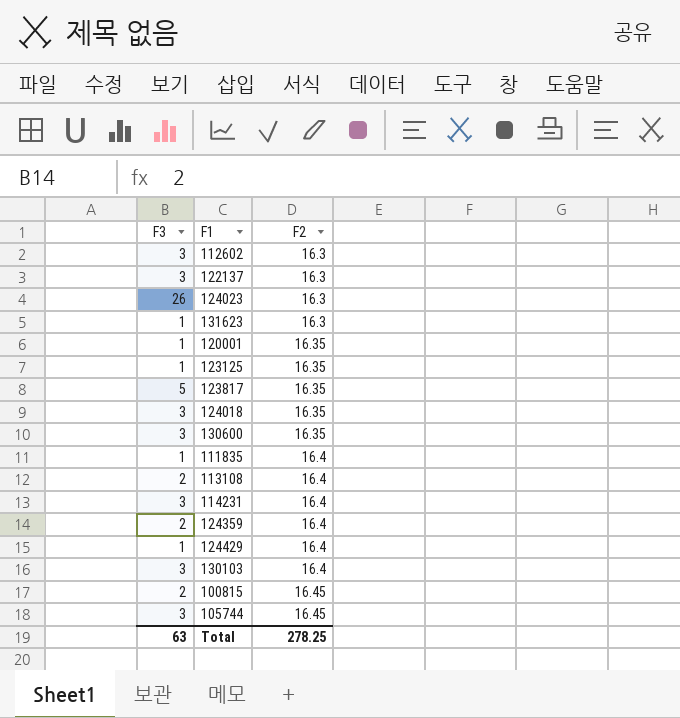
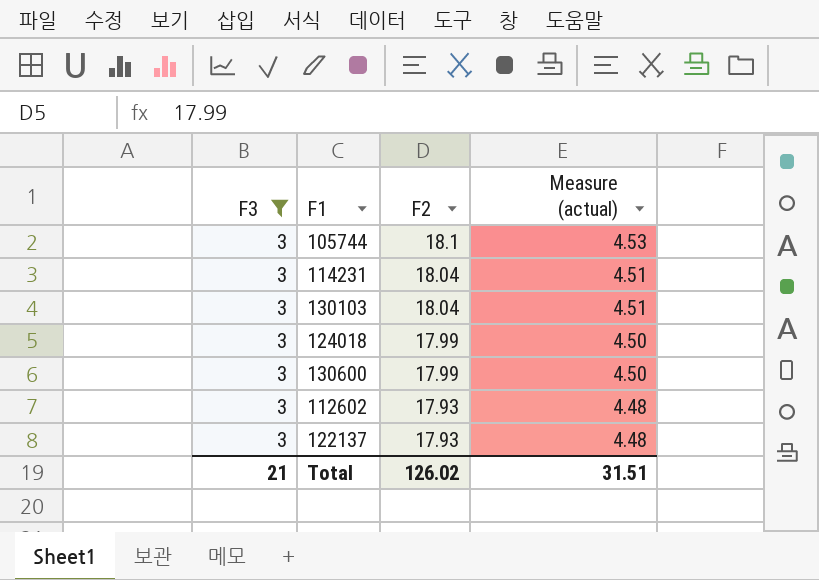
filter: none -> F3 = 3
row order: F2 ascending -> F2 descending
column Measure (actual) | formula: none -> [F2] * 0.25
105744 | F2: 16.45 -> 18.1
114231 | F2: 16.4 -> 18.04
130103 | F2: 16.4 -> 18.04
124018 | F2: 16.35 -> 17.99
130600 | F2: 16.35 -> 17.99
112602 | F2: 16.3 -> 17.93
122137 | F2: 16.3 -> 17.93
Total | F3: 63 -> 21
Total | F2: 278.25 -> 126.02

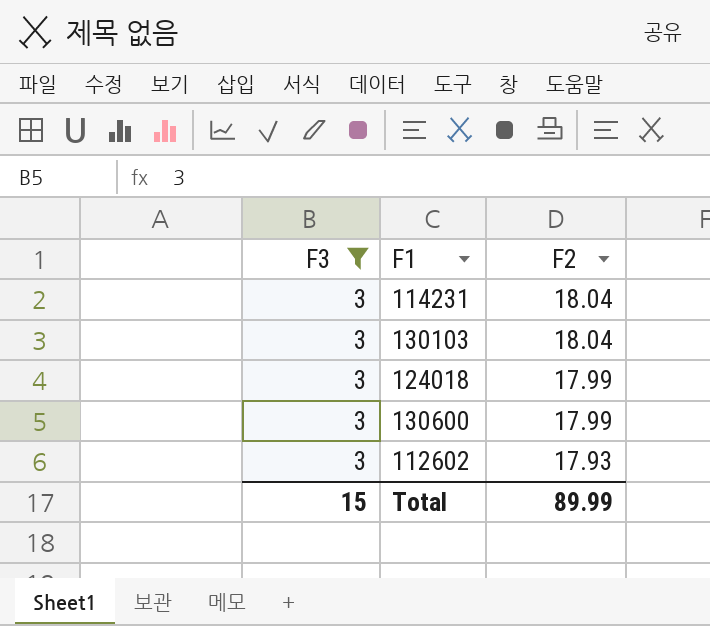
column Measure (actual) | formula: [F2] * 0.25 -> none
row 105744: 3 | 18.1 | 4.53 -> none
row 122137: 3 | 17.93 | 4.48 -> none
Total | F3: 21 -> 15
Total | F2: 126.02 -> 89.99

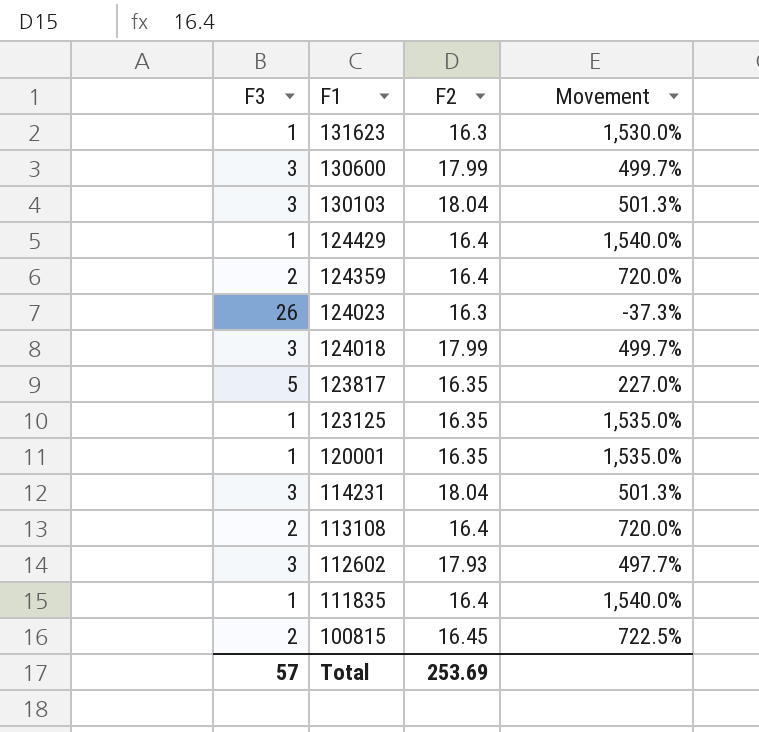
filter: F3 = 3 -> none
row order: F2 descending -> F1 descending
column Movement | formula: none -> ([F2] - [F3]) / [F3]
Total | F3: 15 -> 57
Total | F2: 89.99 -> 253.69

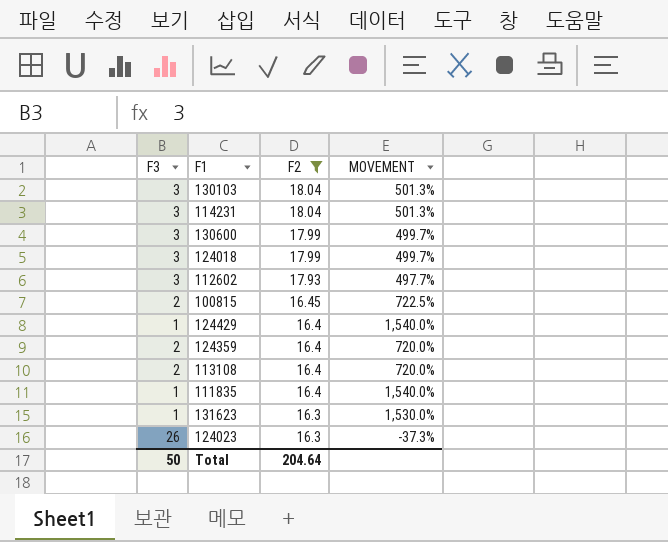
filter: none -> F2 != 16.35
row order: F1 descending -> F2 descending
column name: Movement -> MOVEMENT
Total | F3: 57 -> 50
Total | F2: 253.69 -> 204.64

